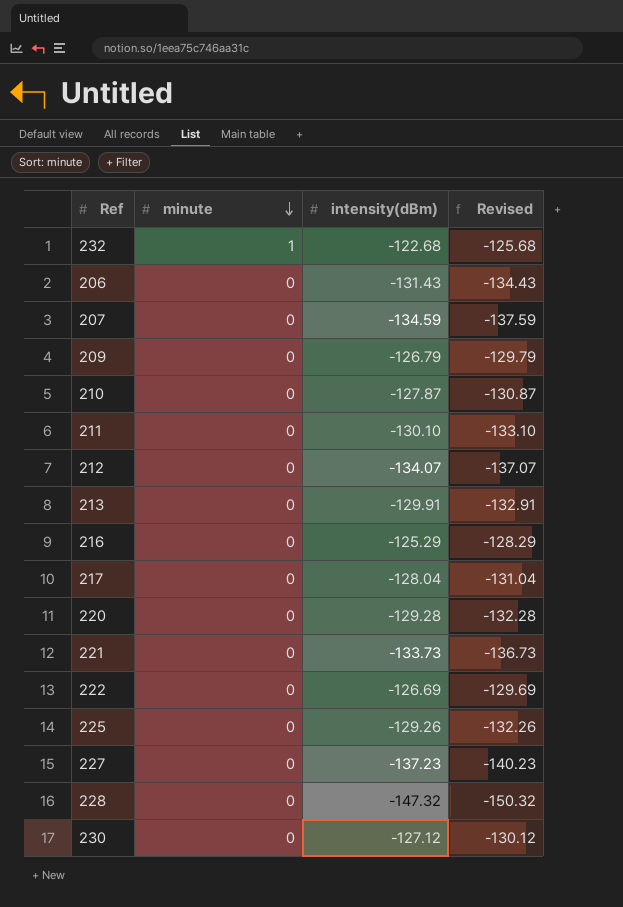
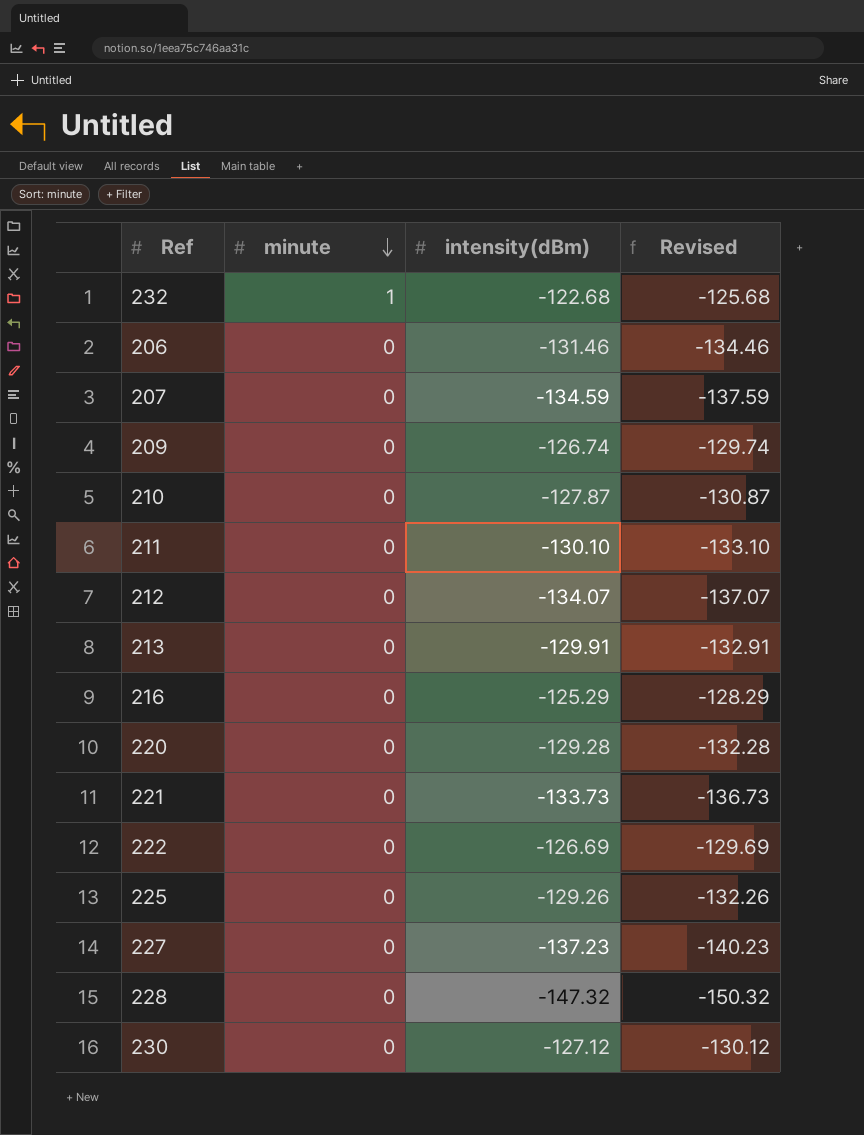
row 217: 0 | -128.04 | -131.04 -> none
206 | intensity(dBm): -131.43 -> -131.46
206 | Revised: -134.43 -> -134.46
209 | intensity(dBm): -126.79 -> -126.74
209 | Revised: -129.79 -> -129.74

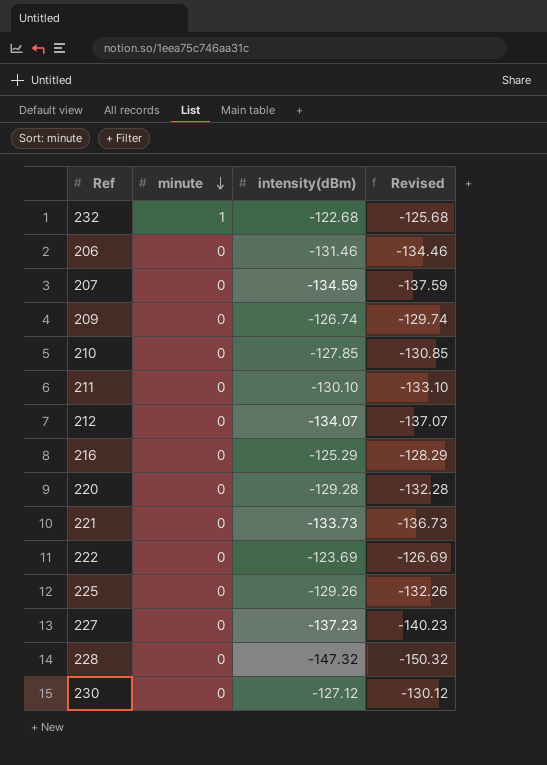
row 213: 0 | -129.91 | -132.91 -> none
210 | intensity(dBm): -127.87 -> -127.85
210 | Revised: -130.87 -> -130.85
222 | intensity(dBm): -126.69 -> -123.69
222 | Revised: -129.69 -> -126.69

